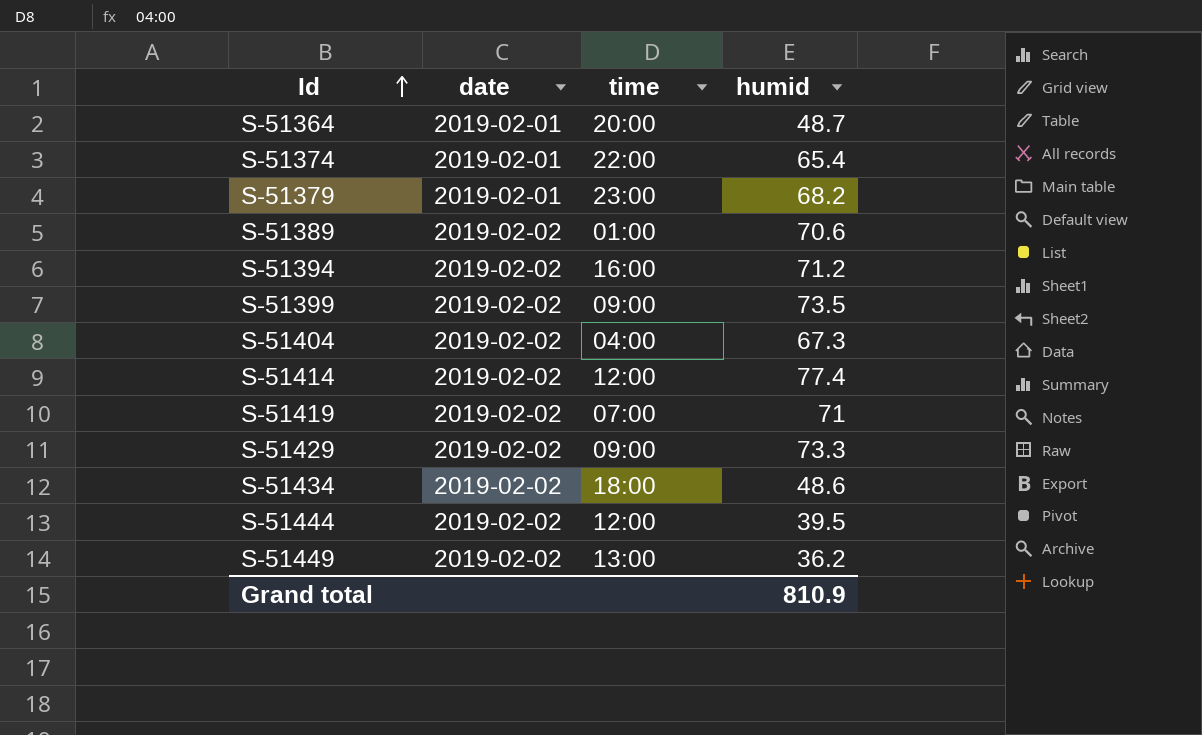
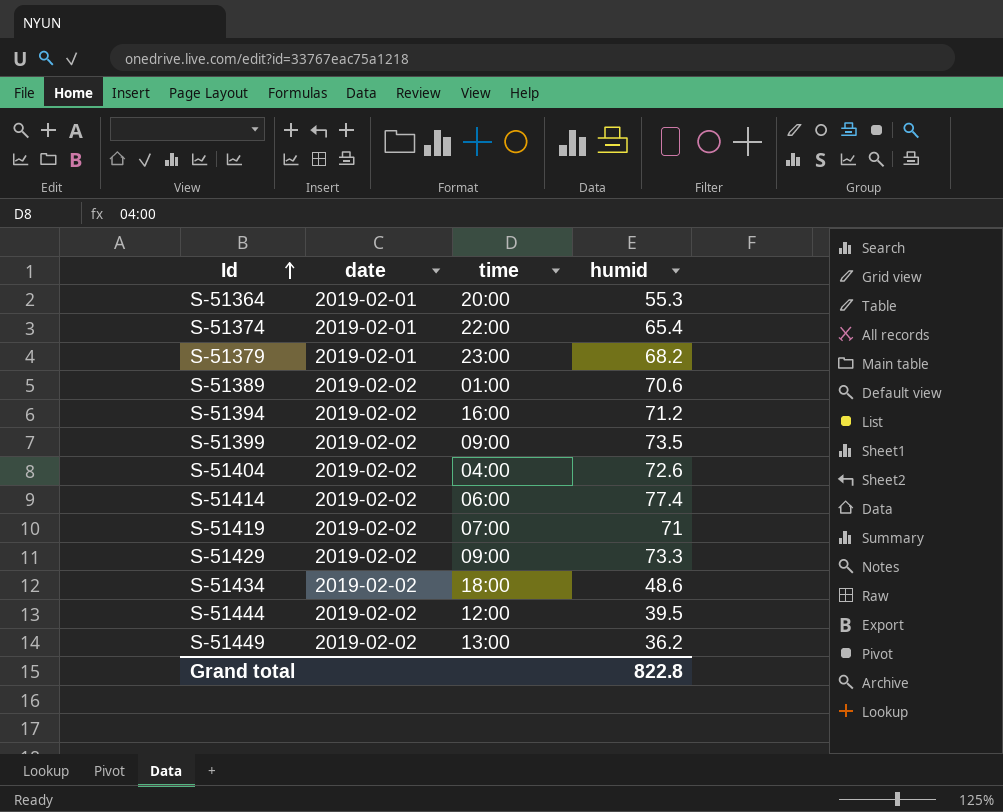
S-51364 | humid: 48.7 -> 55.3
S-51404 | humid: 67.3 -> 72.6
S-51414 | time: 12:00 -> 06:00
Grand total | humid: 810.9 -> 822.8

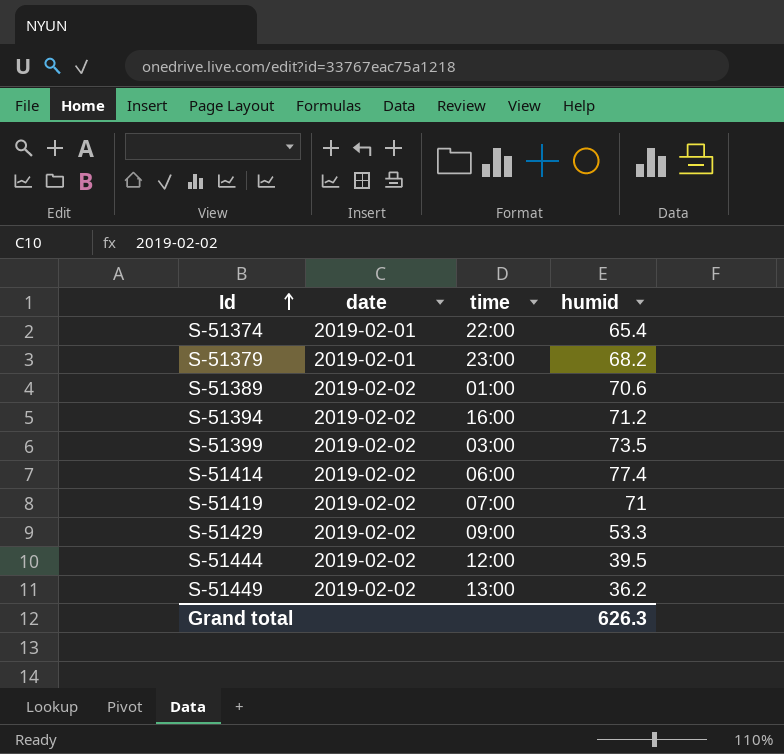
row S-51364: 2019-02-01 | 20:00 | 55.3 -> none
row S-51404: 2019-02-02 | 04:00 | 72.6 -> none
row S-51434: 2019-02-02 | 18:00 | 48.6 -> none
S-51399 | time: 09:00 -> 03:00
S-51429 | humid: 73.3 -> 53.3
Grand total | humid: 822.8 -> 626.3

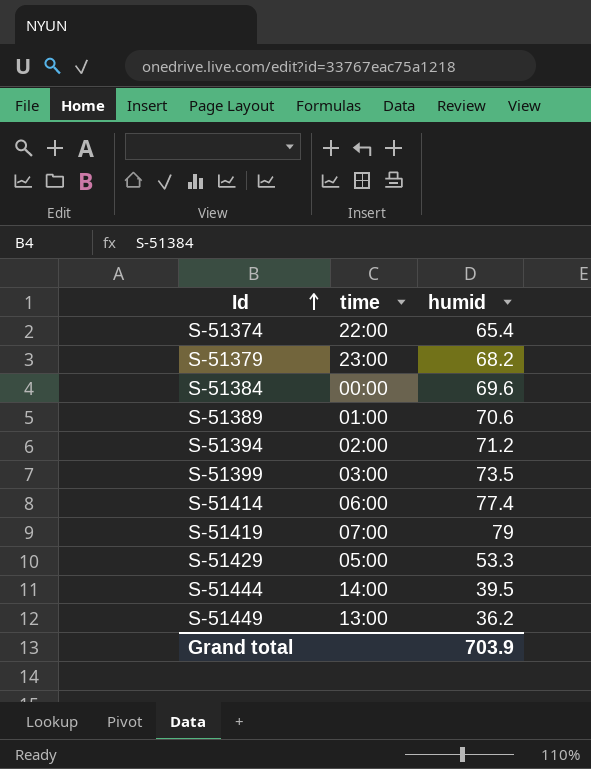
column date | position: 2 -> none
row S-51384: none -> 00:00 | 69.6
S-51394 | time: 16:00 -> 02:00
S-51419 | humid: 71 -> 79
S-51429 | time: 09:00 -> 05:00
S-51444 | time: 12:00 -> 14:00
Grand total | humid: 626.3 -> 703.9

